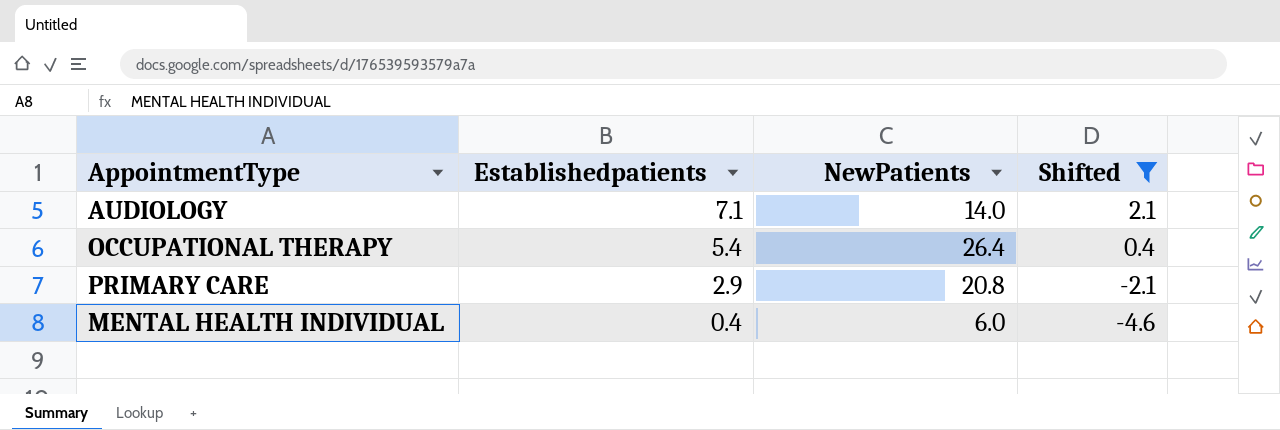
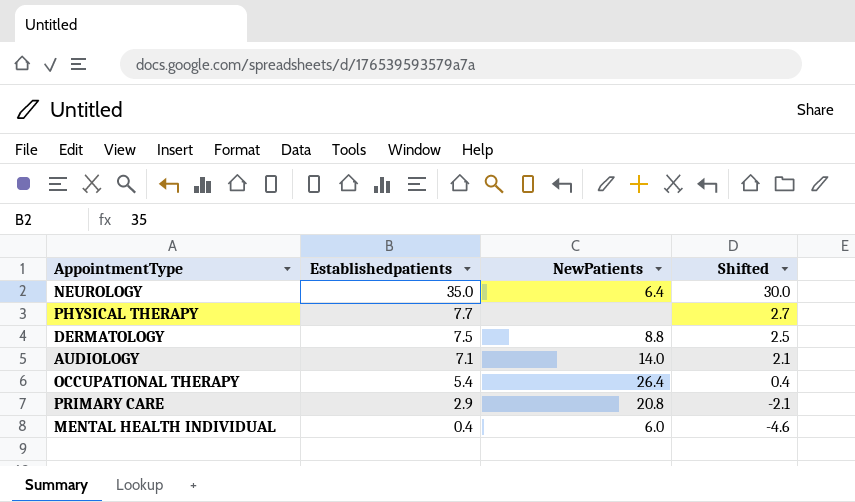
filter: Shifted <= 2.1 -> none

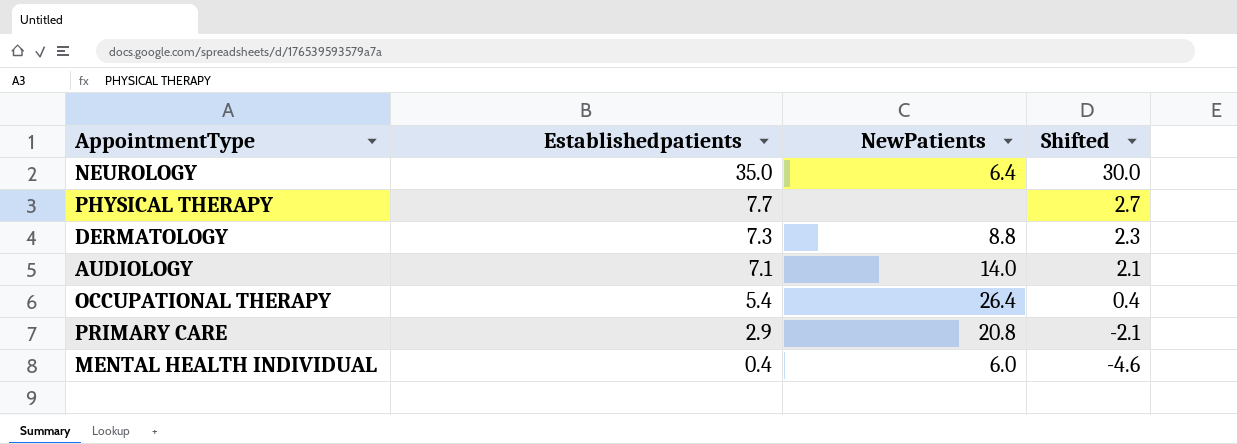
DERMATOLOGY | Establishedpatients: 7.5 -> 7.3
DERMATOLOGY | Shifted: 2.5 -> 2.3

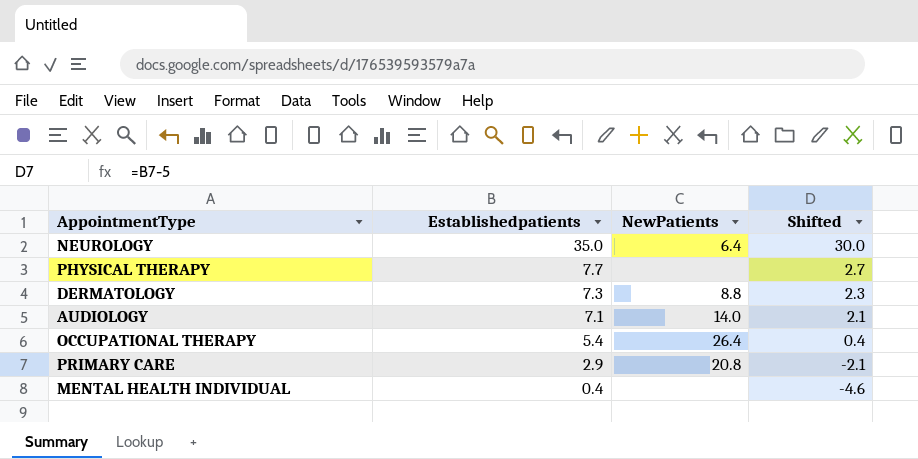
MENTAL HEALTH INDIVIDUAL | NewPatients: 6.0 -> none

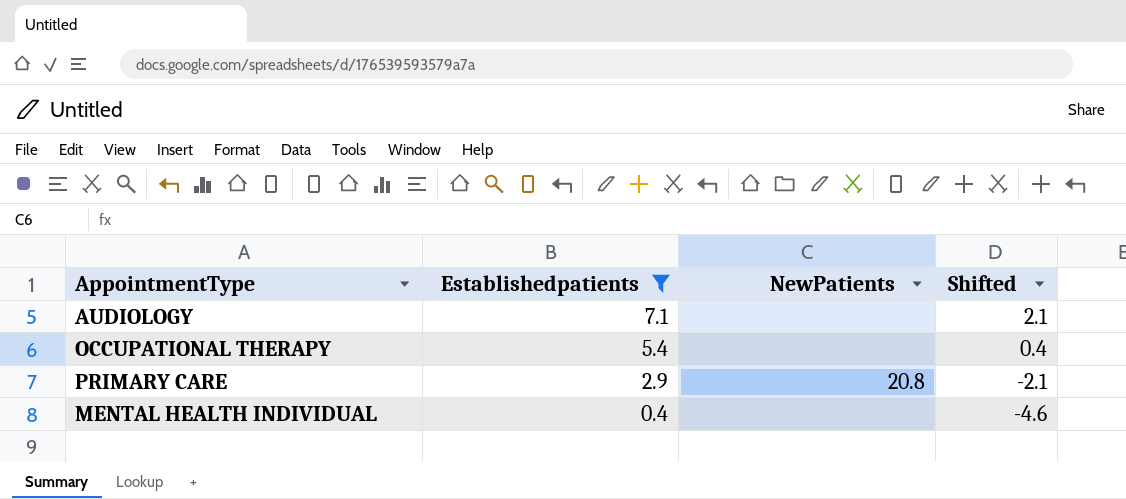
filter: none -> Establishedpatients <= 7.1
AUDIOLOGY | NewPatients: 14.0 -> none
OCCUPATIONAL THERAPY | NewPatients: 26.4 -> none

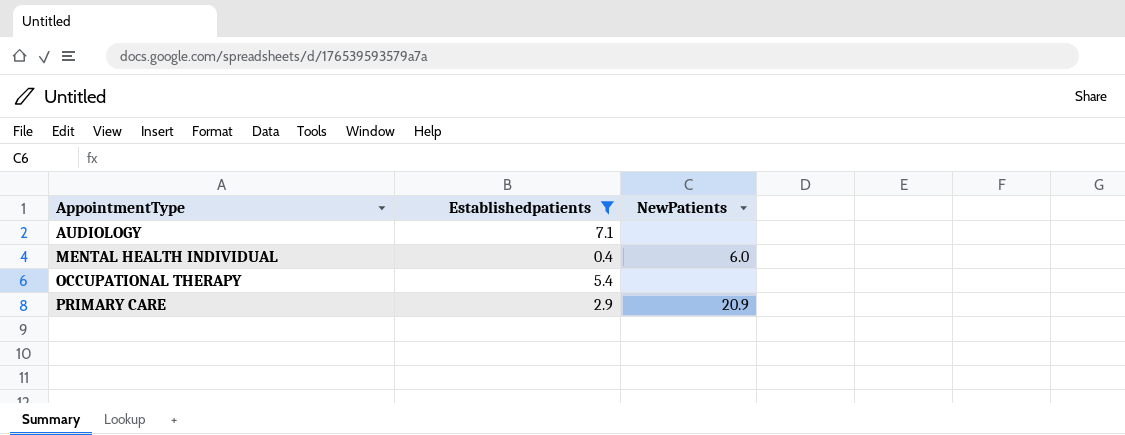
row order: Establishedpatients descending -> AppointmentType ascending
column Shifted | formula: [Establishedpatients] - 5 -> none
MENTAL HEALTH INDIVIDUAL | NewPatients: none -> 6.0
PRIMARY CARE | NewPatients: 20.8 -> 20.9

